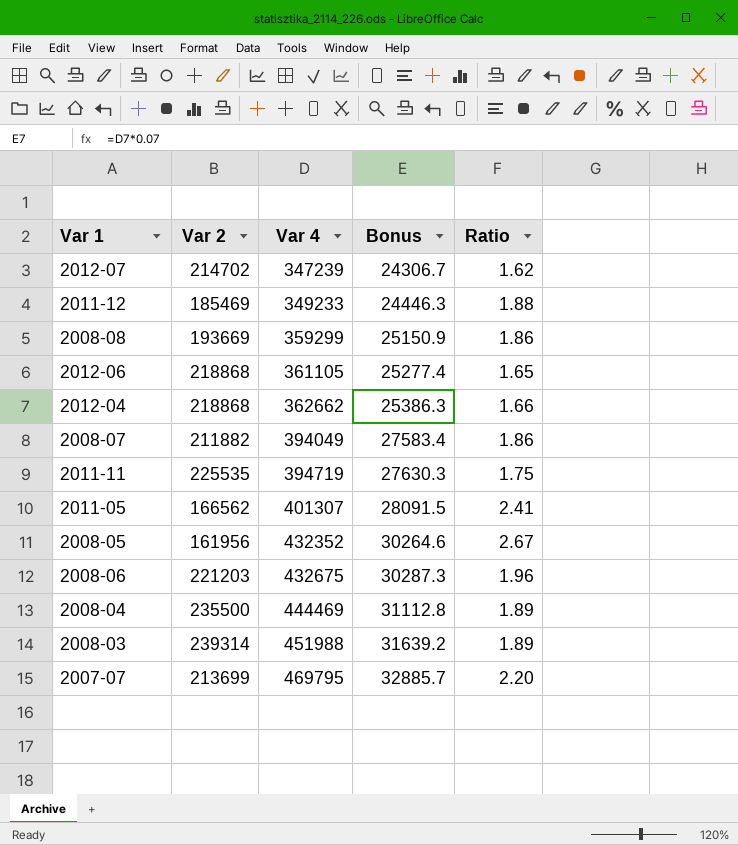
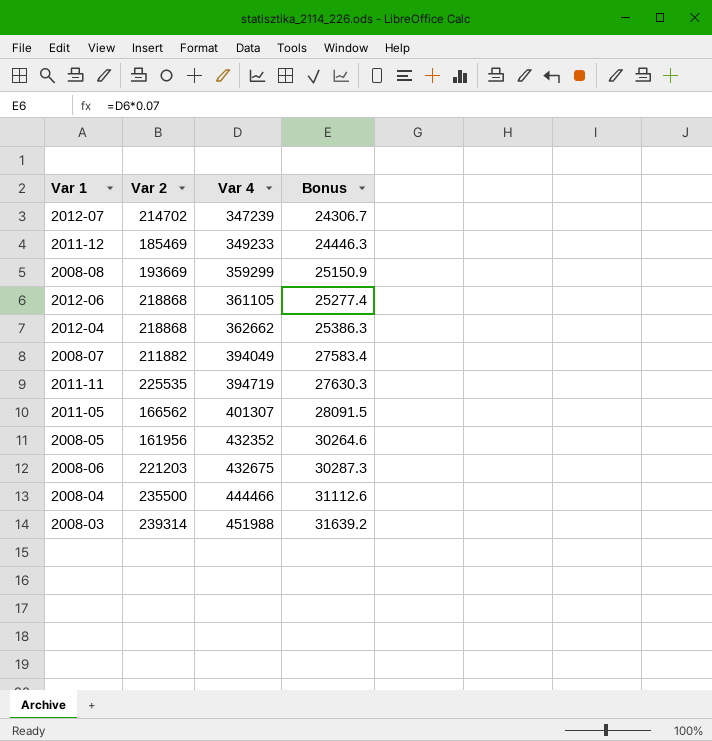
column Ratio | formula: [Var 4] / [Var 2] -> none
row 2007-07: 213699 | 469795 | 32885.7 | 2.20 -> none
2008-04 | Var 4: 444469 -> 444466
2008-04 | Bonus: 31112.8 -> 31112.6

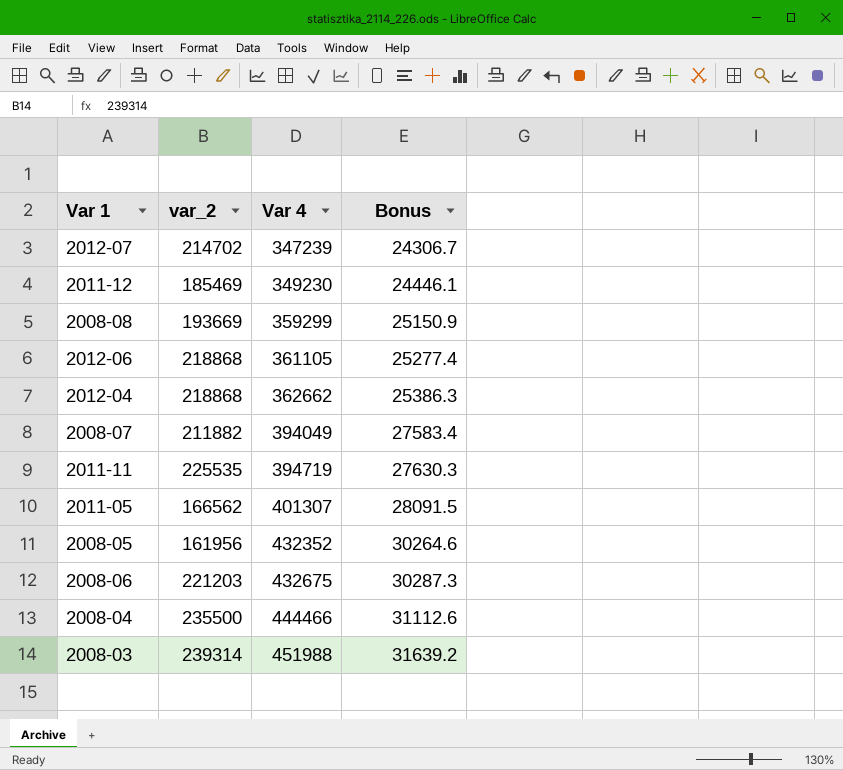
column name: Var 2 -> var_2
2011-12 | Var 4: 349233 -> 349230
2011-12 | Bonus: 24446.3 -> 24446.1

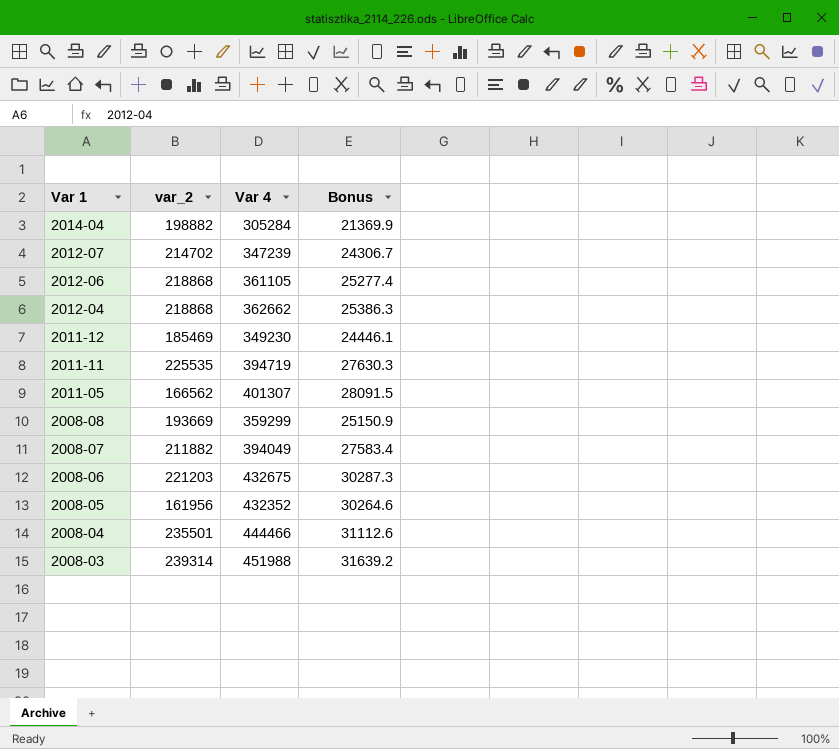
row order: Var 4 ascending -> Var 1 descending
row 2014-04: none -> 198882 | 305284 | 21369.9
2008-04 | var_2: 235500 -> 235501

